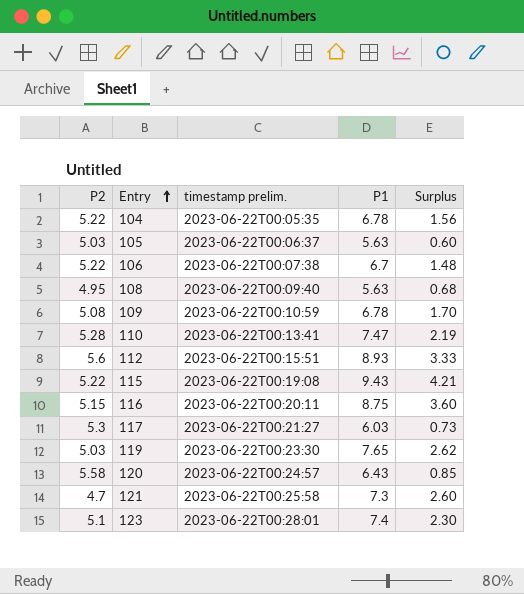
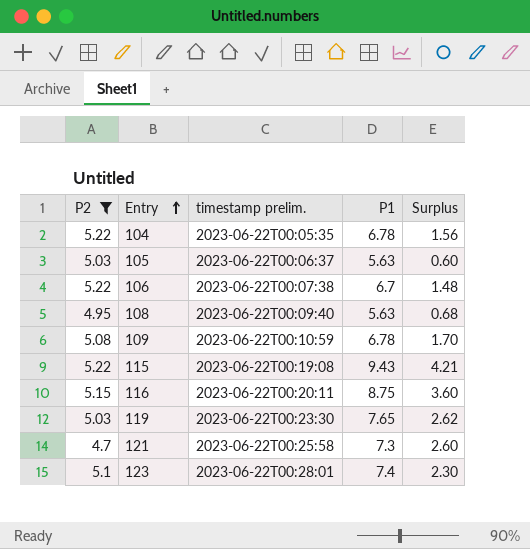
filter: none -> P2 <= 5.22

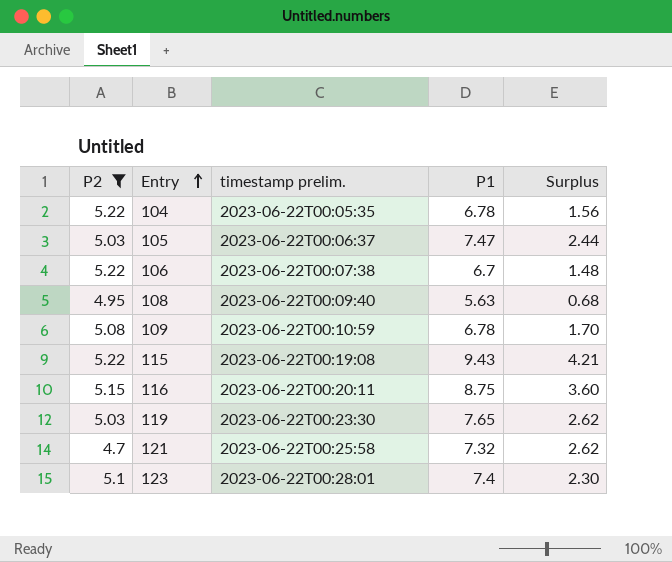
105 | P1: 5.63 -> 7.47
105 | Surplus: 0.60 -> 2.44
121 | P1: 7.3 -> 7.32
121 | Surplus: 2.60 -> 2.62

